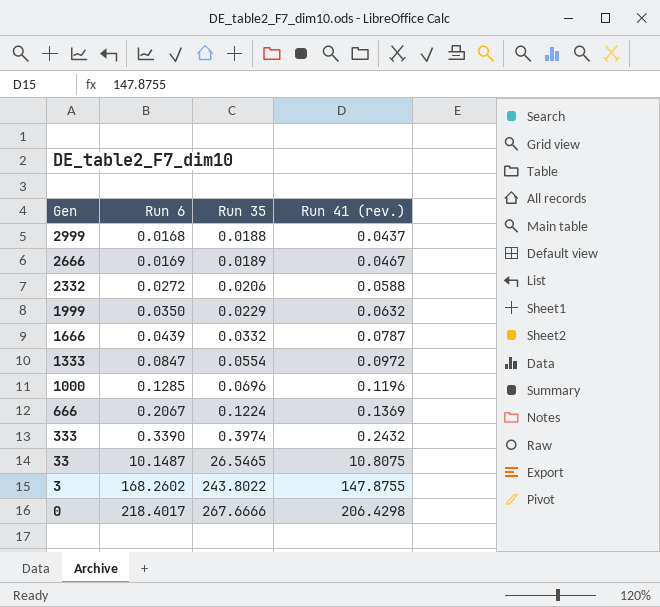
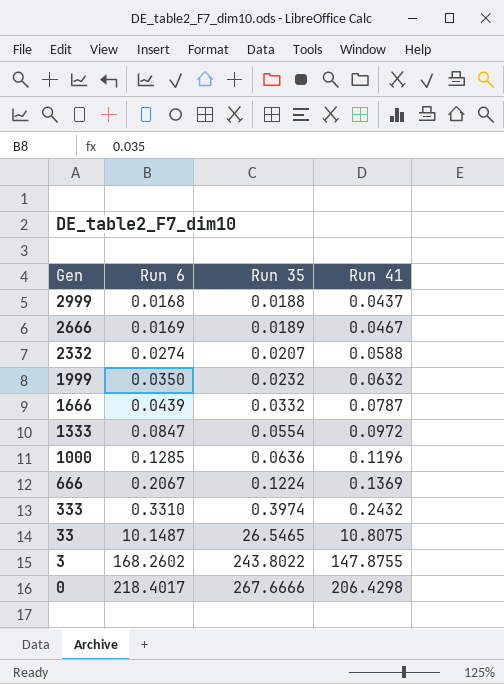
column name: Run 41 (rev.) -> Run 41
2332 | Run 6: 0.0272 -> 0.0274
2332 | Run 35: 0.0206 -> 0.0207
1999 | Run 35: 0.0229 -> 0.0232
1000 | Run 35: 0.0696 -> 0.0636
333 | Run 6: 0.3390 -> 0.3310

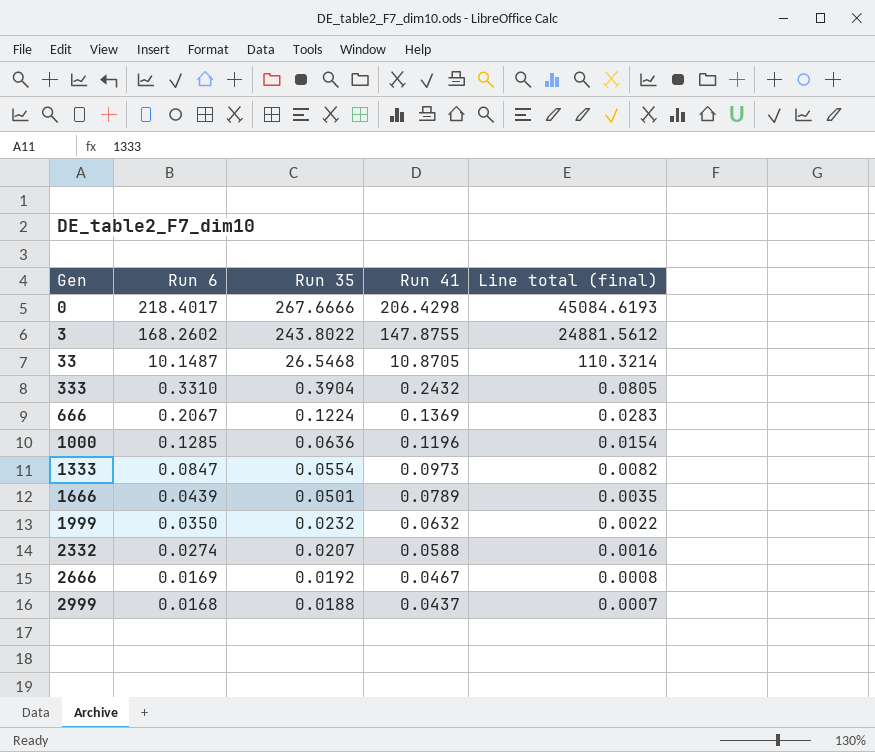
row order: Gen descending -> Gen ascending
column Line total (final) | formula: none -> [Run 6] * [Run 41]
33 | Run 35: 26.5465 -> 26.5468
33 | Run 41: 10.8075 -> 10.8705
333 | Run 35: 0.3974 -> 0.3904
1333 | Run 41: 0.0972 -> 0.0973
1666 | Run 35: 0.0332 -> 0.0501
1666 | Run 41: 0.0787 -> 0.0789
2666 | Run 35: 0.0189 -> 0.0192

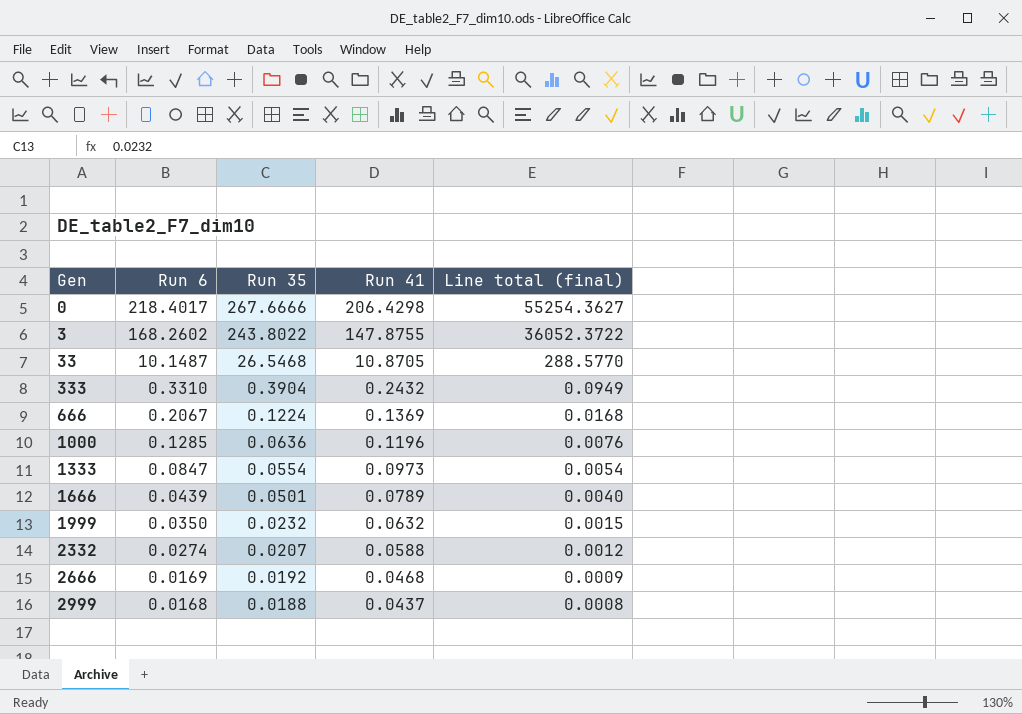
column Line total (final) | formula: [Run 6] * [Run 41] -> [Run 35] * [Run 41]
2666 | Run 41: 0.0467 -> 0.0468

